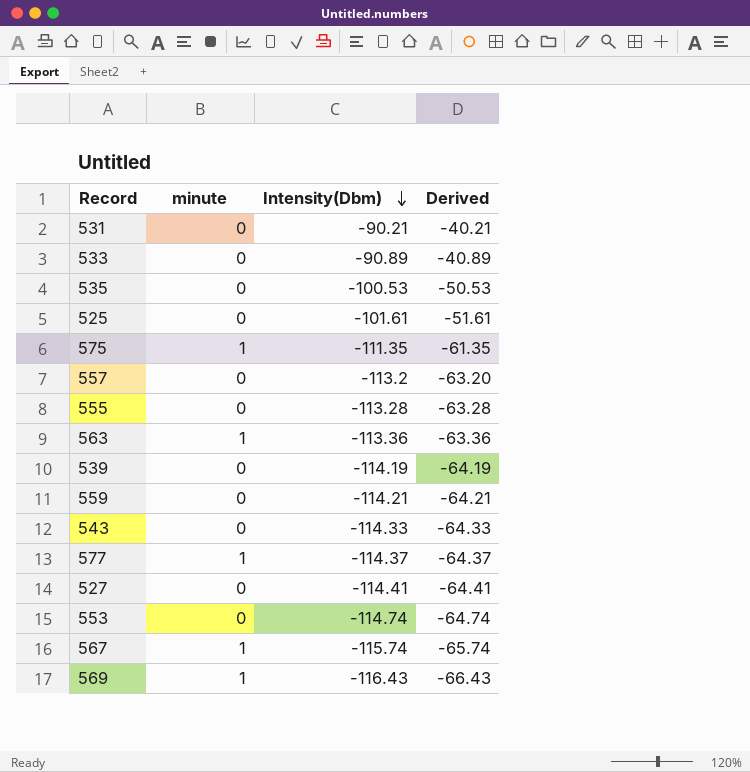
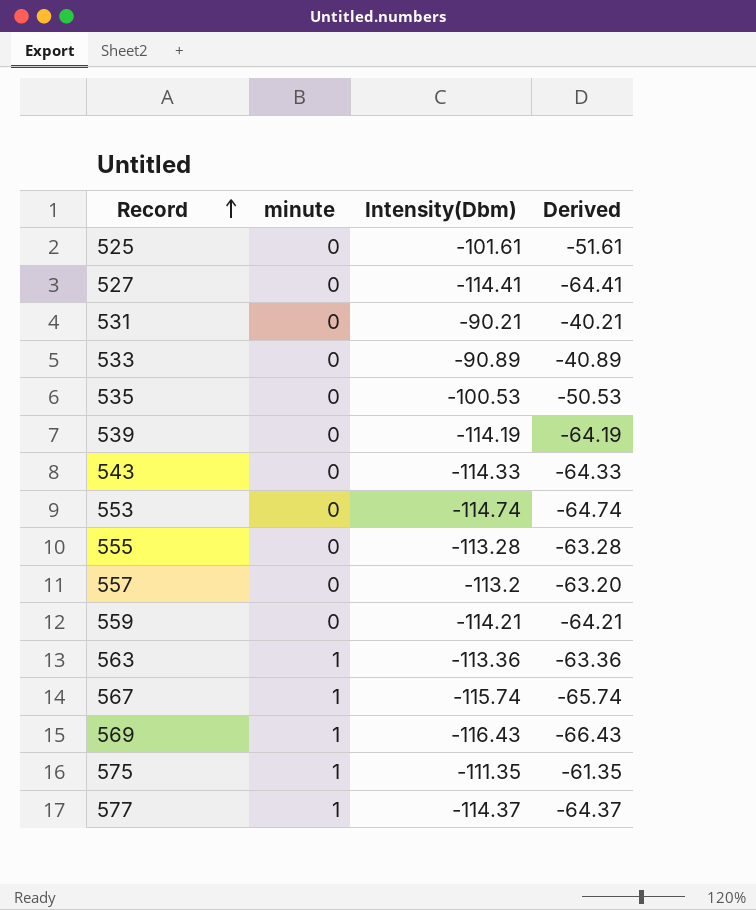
row order: Intensity(Dbm) descending -> Record ascending

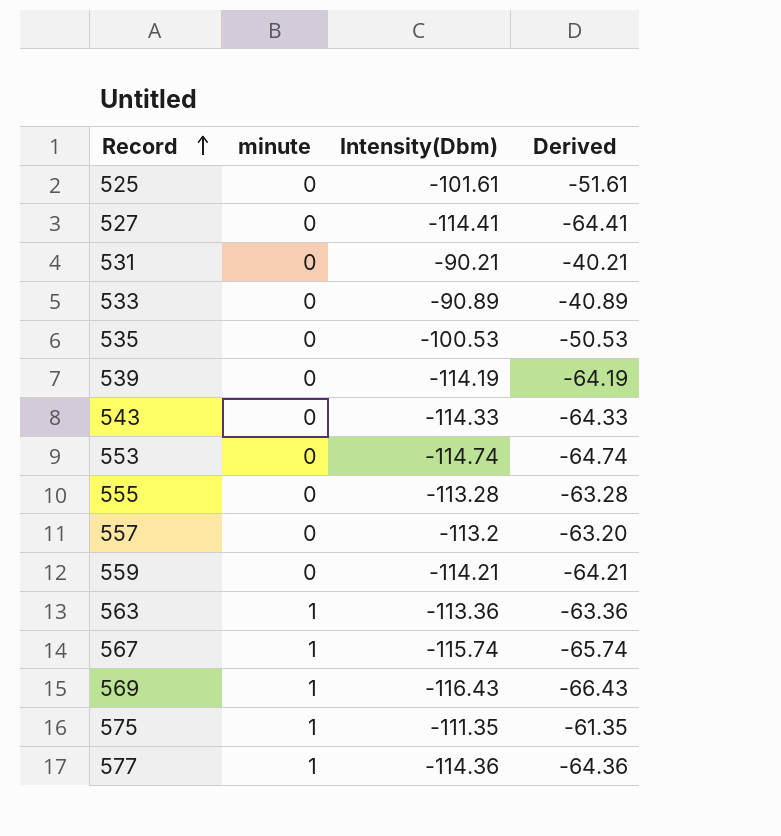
577 | Intensity(Dbm): -114.37 -> -114.36
577 | Derived: -64.37 -> -64.36

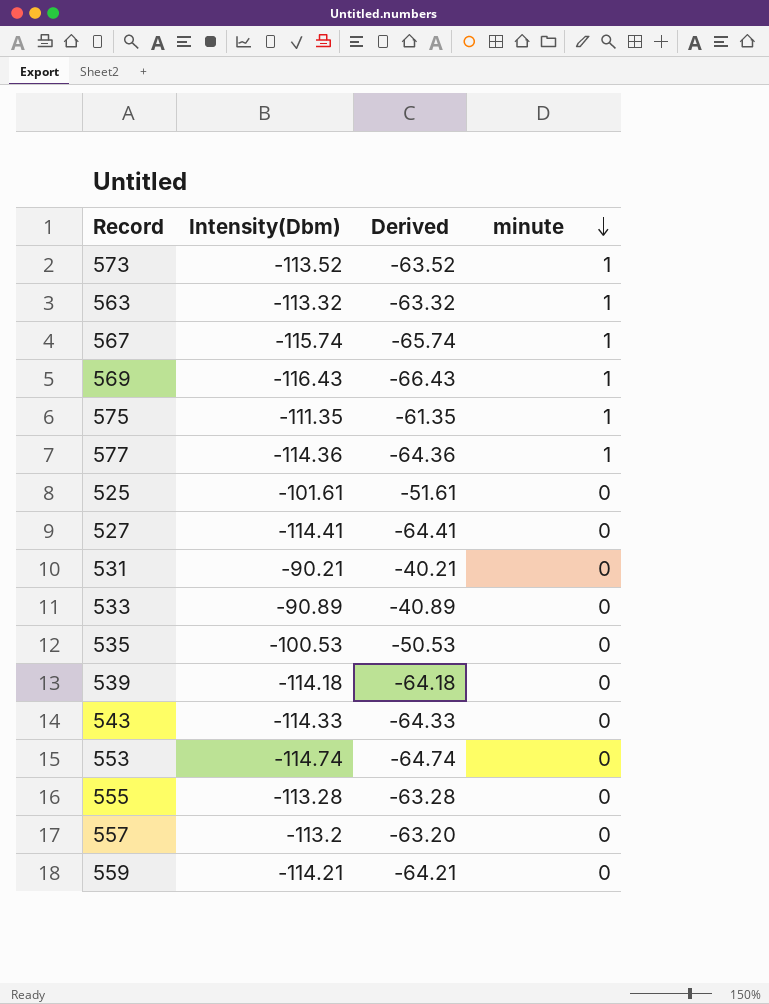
row order: Record ascending -> minute descending
column minute | position: 2 -> 4
row 573: none -> -113.52 | -63.52 | 1
563 | Intensity(Dbm): -113.36 -> -113.32
563 | Derived: -63.36 -> -63.32
539 | Intensity(Dbm): -114.19 -> -114.18
539 | Derived: -64.19 -> -64.18

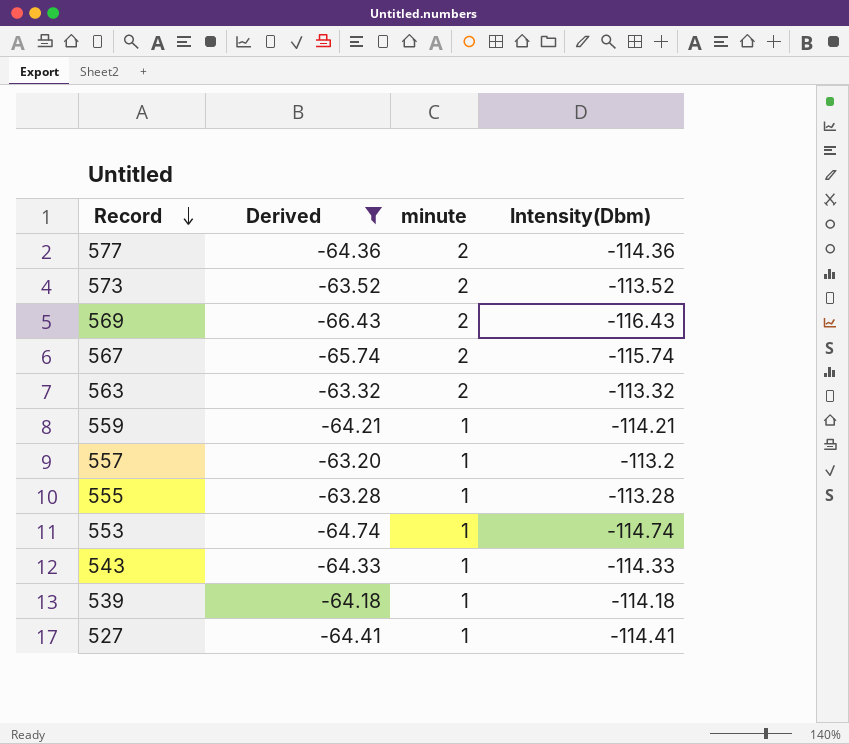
filter: none -> Derived <= -63.20
row order: minute descending -> Record descending
column Intensity(Dbm) | position: 2 -> 4
577 | minute: 1 -> 2
573 | minute: 1 -> 2
569 | minute: 1 -> 2
567 | minute: 1 -> 2
563 | minute: 1 -> 2
559 | minute: 0 -> 1
557 | minute: 0 -> 1
555 | minute: 0 -> 1
553 | minute: 0 -> 1
543 | minute: 0 -> 1
539 | minute: 0 -> 1
527 | minute: 0 -> 1

